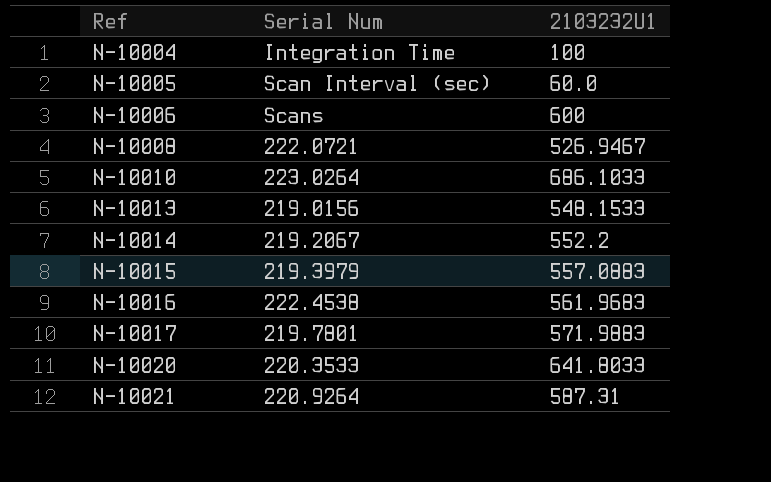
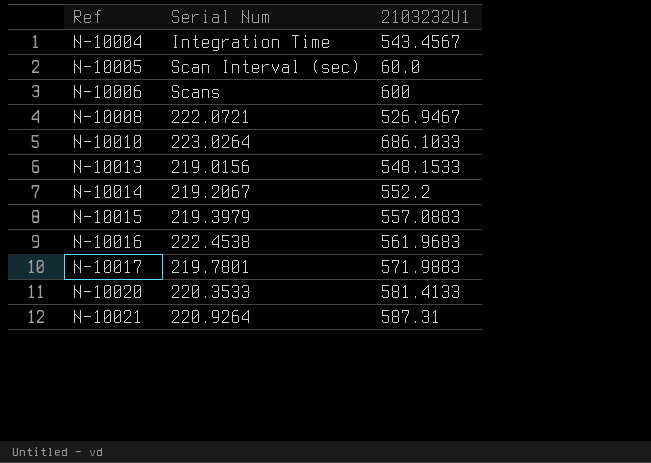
N-10004 | 2103232U1: 100 -> 543.4567
N-10020 | 2103232U1: 641.8033 -> 581.4133

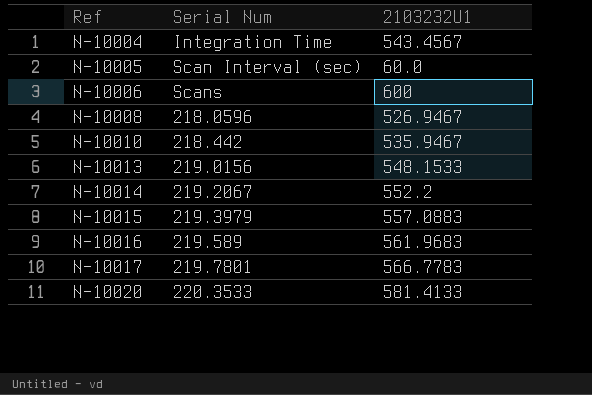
row N-10021: 220.9264 | 587.31 -> none
N-10008 | Serial Num: 222.0721 -> 218.0596
N-10010 | Serial Num: 223.0264 -> 218.442
N-10010 | 2103232U1: 686.1033 -> 535.9467
N-10016 | Serial Num: 222.4538 -> 219.589
N-10017 | 2103232U1: 571.9883 -> 566.7783

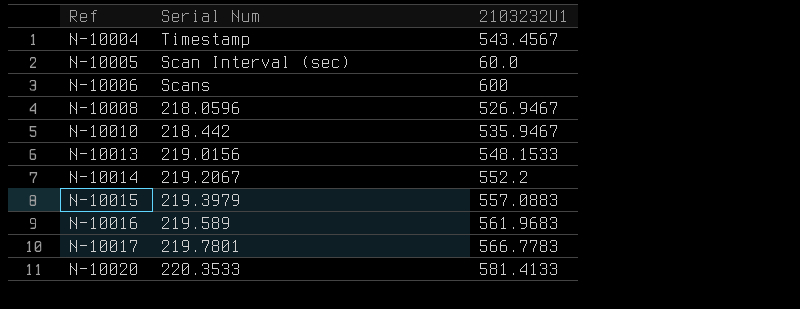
N-10004 | Serial Num: Integration Time -> Timestamp

